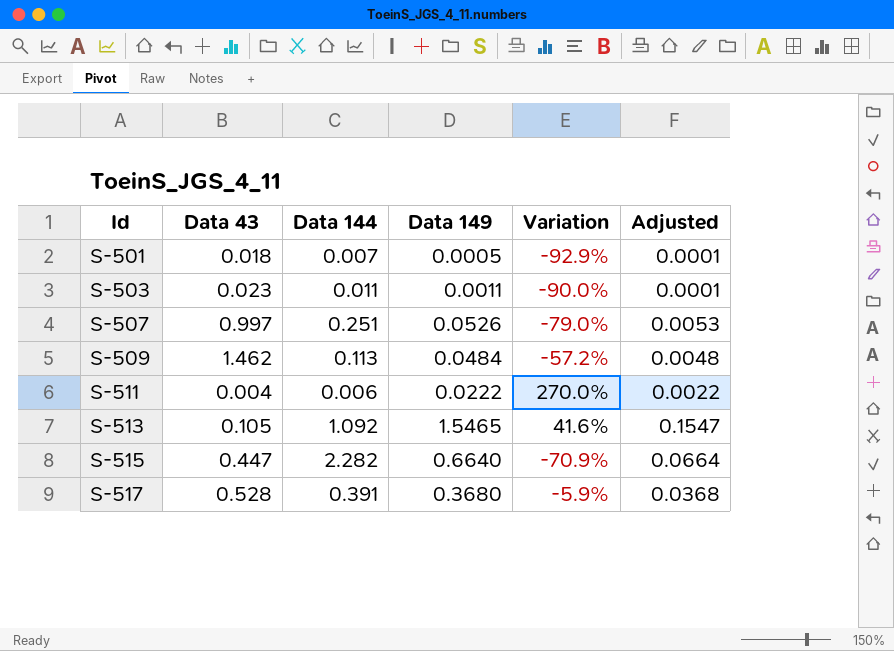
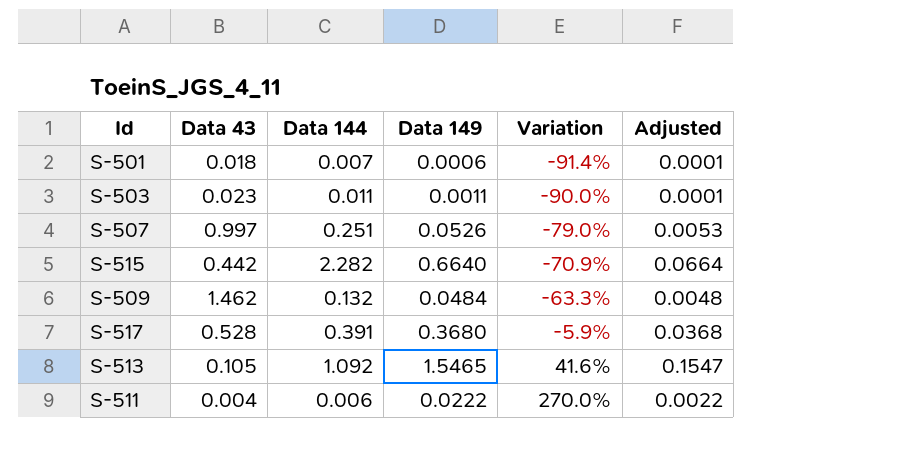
row order: Id ascending -> Variation ascending
S-501 | Data 149: 0.0005 -> 0.0006
S-501 | Variation: -92.9% -> -91.4%
S-515 | Data 43: 0.447 -> 0.442
S-509 | Data 144: 0.113 -> 0.132
S-509 | Variation: -57.2% -> -63.3%

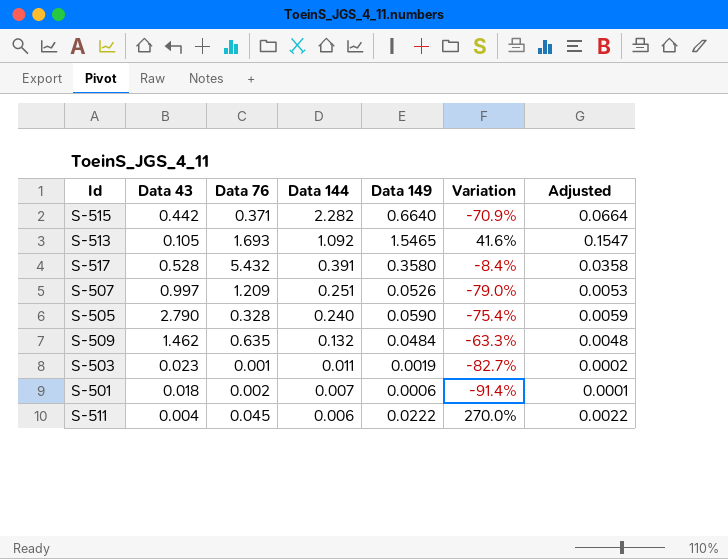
row order: Variation ascending -> Data 144 descending
column Data 76 | position: none -> 3
S-517 | Data 149: 0.3680 -> 0.3580
S-517 | Variation: -5.9% -> -8.4%
S-517 | Adjusted: 0.0368 -> 0.0358
row S-505: none -> 2.790 | 0.328 | 0.240 | 0.0590 | -75.4% | 0.0059
S-503 | Data 149: 0.0011 -> 0.0019
S-503 | Variation: -90.0% -> -82.7%
S-503 | Adjusted: 0.0001 -> 0.0002

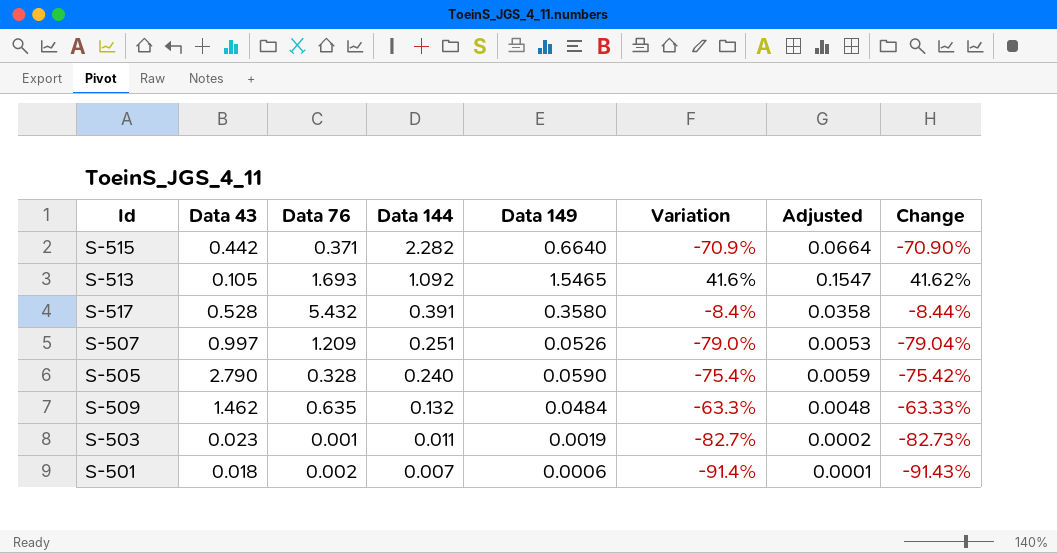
column Change | formula: none -> ([Data 149] - [Data 144]) / [Data 144]
row S-511: 0.004 | 0.045 | 0.006 | 0.0222 | 270.0% | 0.0022 -> none

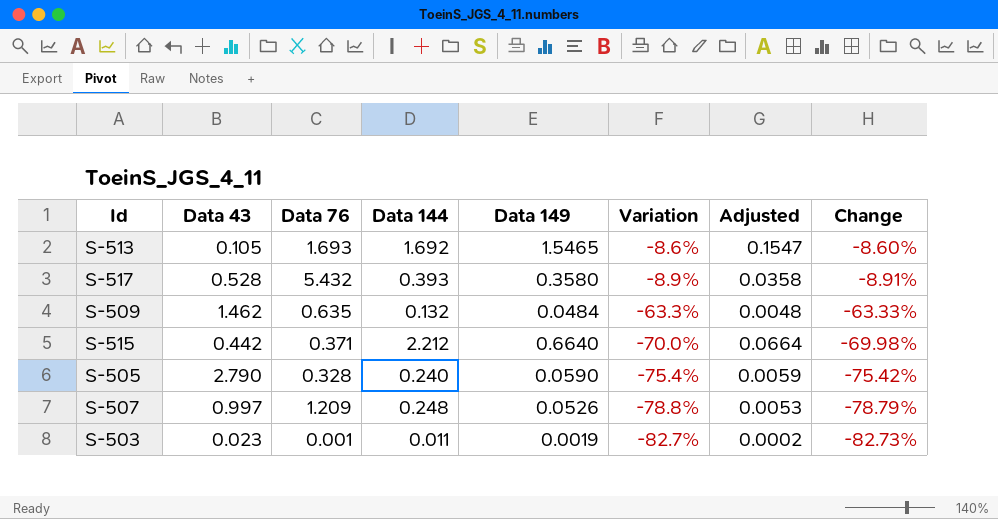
row order: Data 144 descending -> Variation descending
row S-501: 0.018 | 0.002 | 0.007 | 0.0006 | -91.4% | 0.0001 | -91.43% -> none
S-513 | Data 144: 1.092 -> 1.692
S-513 | Variation: 41.6% -> -8.6%
S-513 | Change: 41.62% -> -8.60%
S-517 | Data 144: 0.391 -> 0.393
S-517 | Variation: -8.4% -> -8.9%
S-517 | Change: -8.44% -> -8.91%
S-515 | Data 144: 2.282 -> 2.212
S-515 | Variation: -70.9% -> -70.0%
S-515 | Change: -70.90% -> -69.98%
S-507 | Data 144: 0.251 -> 0.248
S-507 | Variation: -79.0% -> -78.8%
S-507 | Change: -79.04% -> -78.79%

